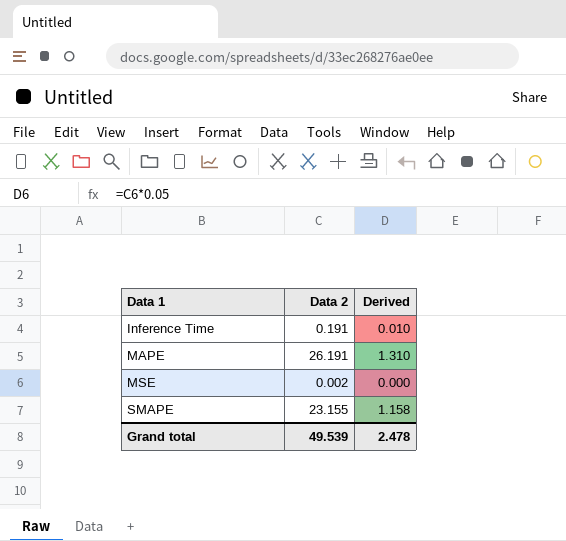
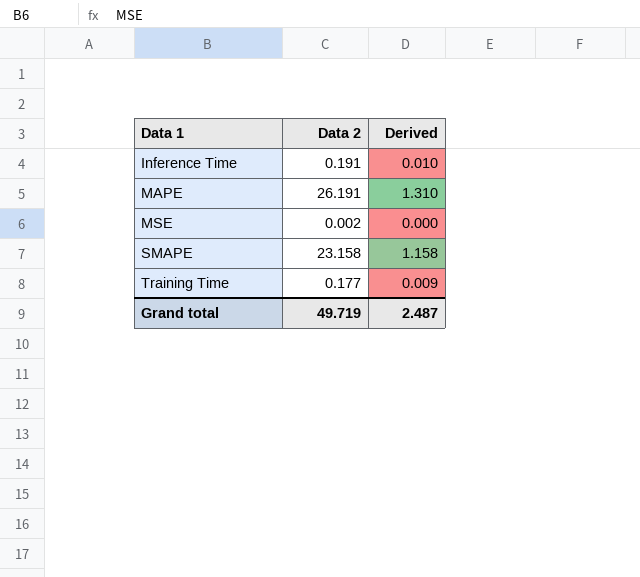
SMAPE | Data 2: 23.155 -> 23.158
row Training Time: none -> 0.177 | 0.009
Grand total | Data 2: 49.539 -> 49.719
Grand total | Derived: 2.478 -> 2.487

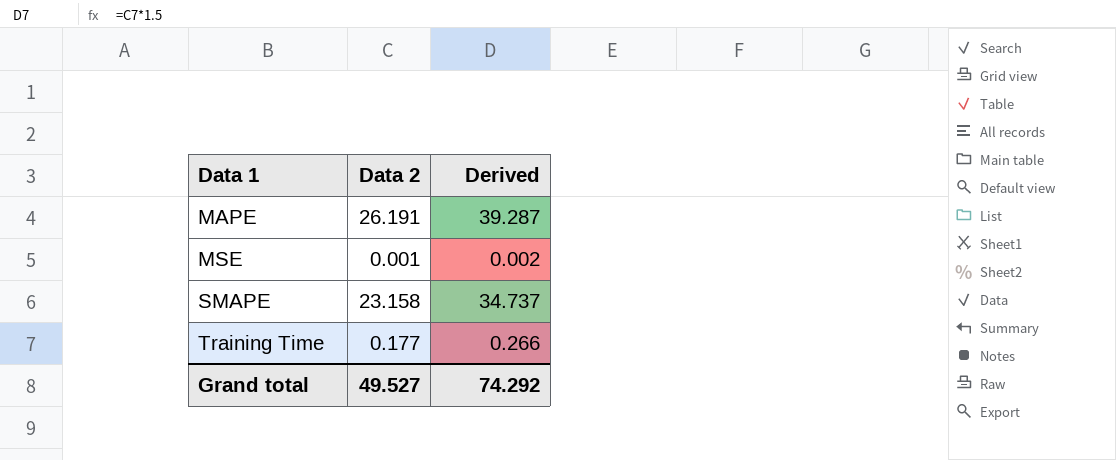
column Derived | formula: [Data 2] * 0.05 -> [Data 2] * 1.5
row Inference Time: 0.191 | 0.010 -> none
MSE | Data 2: 0.002 -> 0.001
Grand total | Data 2: 49.719 -> 49.527
Grand total | Derived: 2.487 -> 74.292

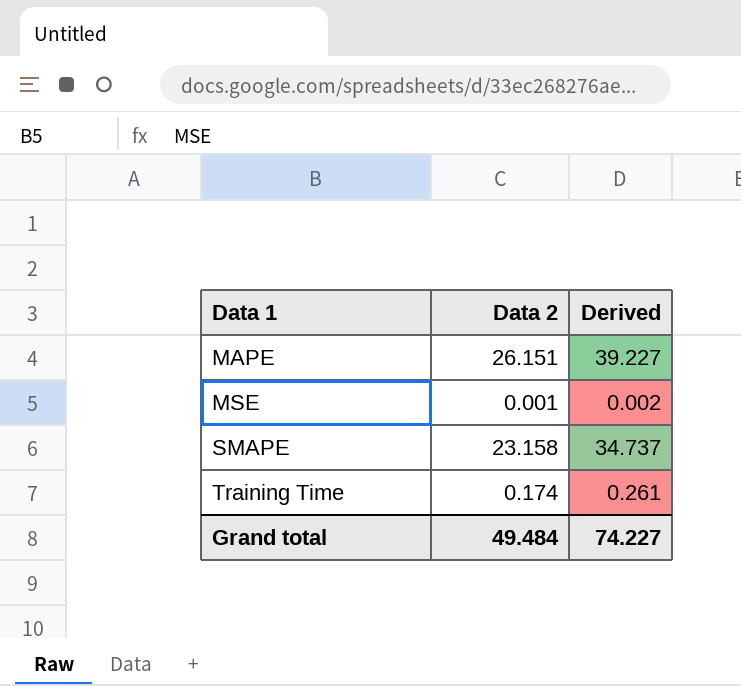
MAPE | Data 2: 26.191 -> 26.151
MAPE | Derived: 39.287 -> 39.227
Training Time | Data 2: 0.177 -> 0.174
Training Time | Derived: 0.266 -> 0.261
Grand total | Data 2: 49.527 -> 49.484
Grand total | Derived: 74.292 -> 74.227

